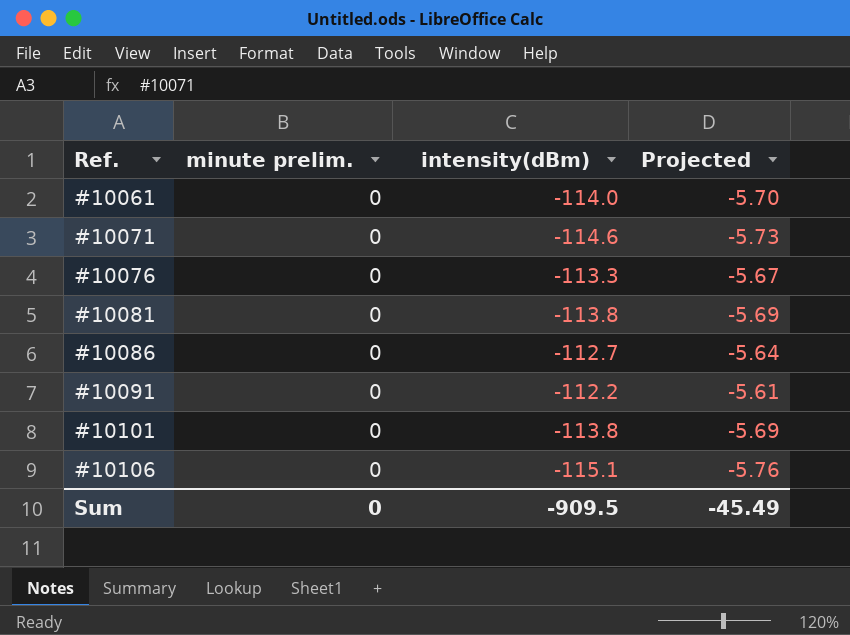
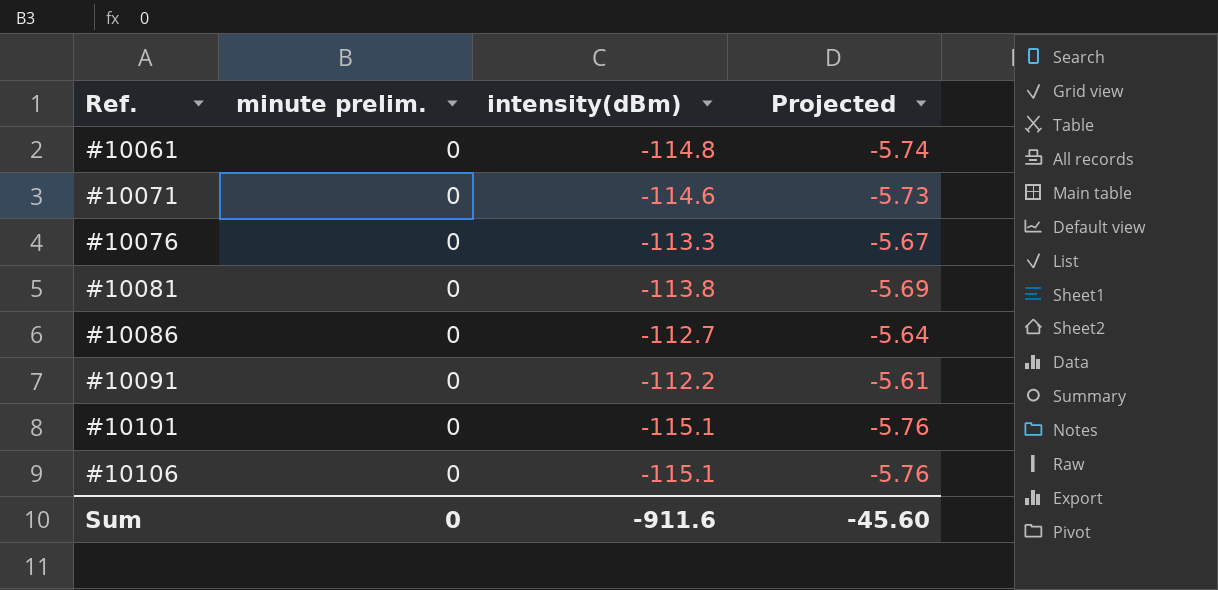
#10061 | intensity(dBm): -114.0 -> -114.8
#10061 | Projected: -5.70 -> -5.74
#10101 | intensity(dBm): -113.8 -> -115.1
#10101 | Projected: -5.69 -> -5.76
Sum | intensity(dBm): -909.5 -> -911.6
Sum | Projected: -45.49 -> -45.60

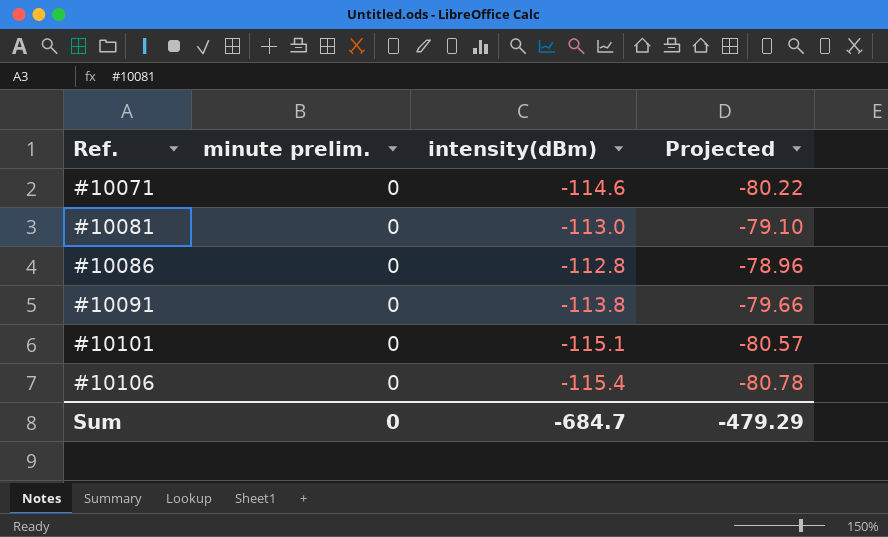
column Projected | formula: [intensity(dBm)] * 0.05 -> [intensity(dBm)] * 0.7
row #10061: 0 | -114.8 | -5.74 -> none
row #10076: 0 | -113.3 | -5.67 -> none
#10081 | intensity(dBm): -113.8 -> -113.0
#10086 | intensity(dBm): -112.7 -> -112.8
#10091 | intensity(dBm): -112.2 -> -113.8
#10106 | intensity(dBm): -115.1 -> -115.4
Sum | intensity(dBm): -911.6 -> -684.7
Sum | Projected: -45.60 -> -479.29

